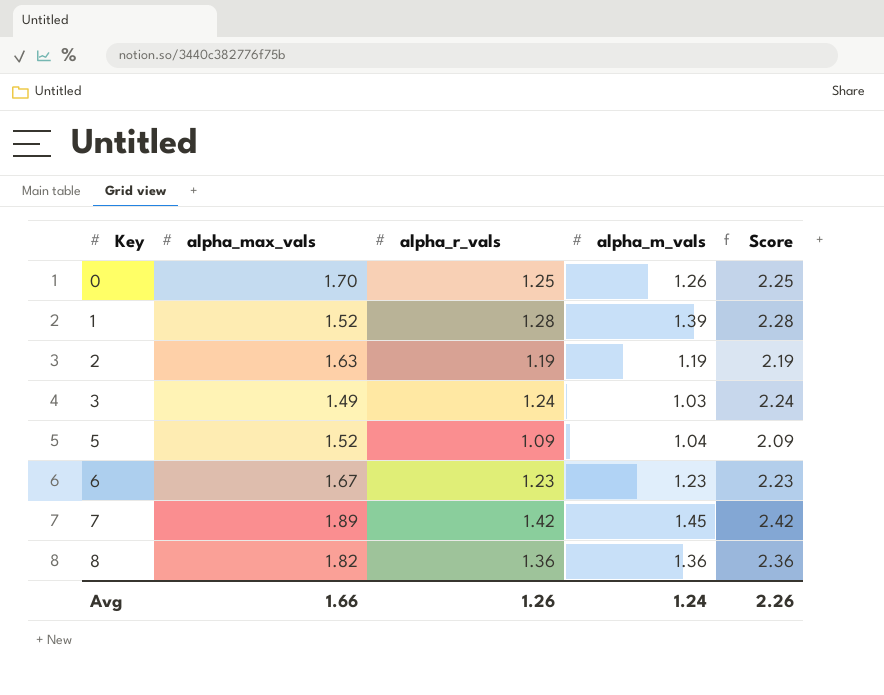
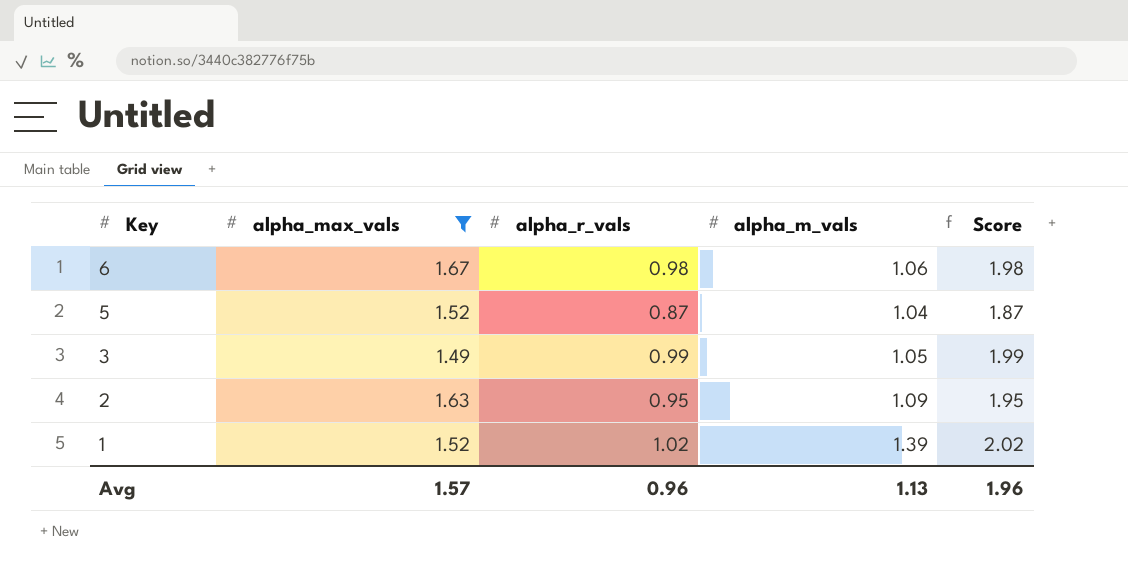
filter: none -> alpha_max_vals <= 1.67
row order: Key ascending -> Key descending
6 | alpha_r_vals: 1.23 -> 0.98
6 | alpha_m_vals: 1.23 -> 1.06
6 | Score: 2.23 -> 1.98
5 | alpha_r_vals: 1.09 -> 0.87
5 | Score: 2.09 -> 1.87
3 | alpha_r_vals: 1.24 -> 0.99
3 | alpha_m_vals: 1.03 -> 1.05
3 | Score: 2.24 -> 1.99
2 | alpha_r_vals: 1.19 -> 0.95
2 | alpha_m_vals: 1.19 -> 1.09
2 | Score: 2.19 -> 1.95
1 | alpha_r_vals: 1.28 -> 1.02
1 | Score: 2.28 -> 2.02
Avg | alpha_max_vals: 1.66 -> 1.57
Avg | alpha_r_vals: 1.26 -> 0.96
Avg | alpha_m_vals: 1.24 -> 1.13
Avg | Score: 2.26 -> 1.96

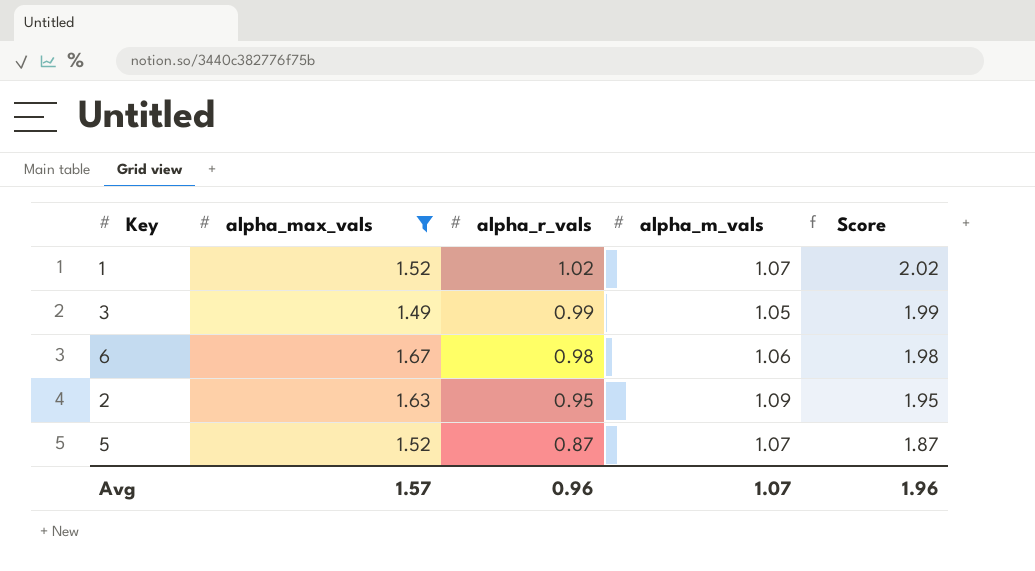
row order: Key descending -> alpha_r_vals descending
1 | alpha_m_vals: 1.39 -> 1.07
5 | alpha_m_vals: 1.04 -> 1.07
Avg | alpha_m_vals: 1.13 -> 1.07

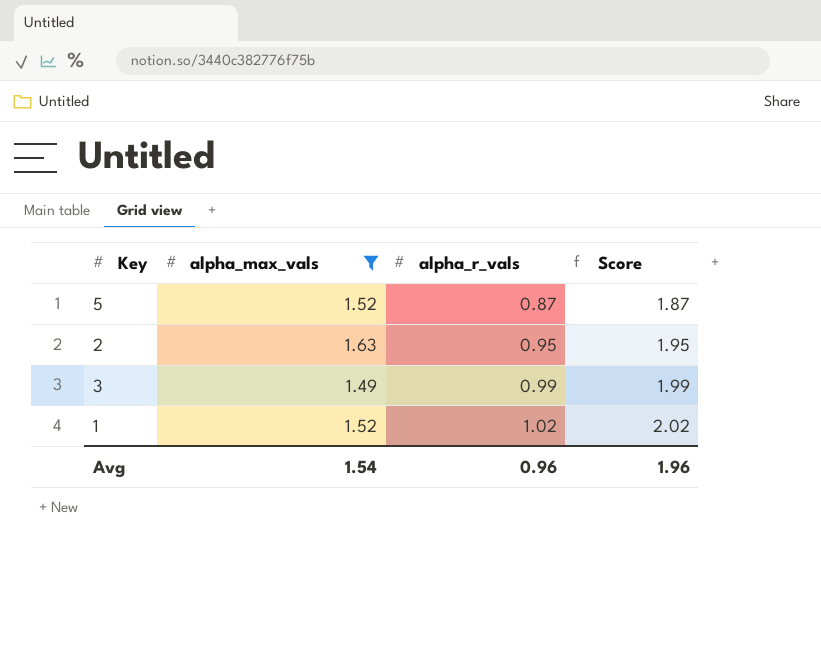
row order: alpha_r_vals descending -> alpha_r_vals ascending
column alpha_m_vals | position: 4 -> none
row 6: 1.67 | 0.98 | 1.06 | 1.98 -> none
Avg | alpha_max_vals: 1.57 -> 1.54

